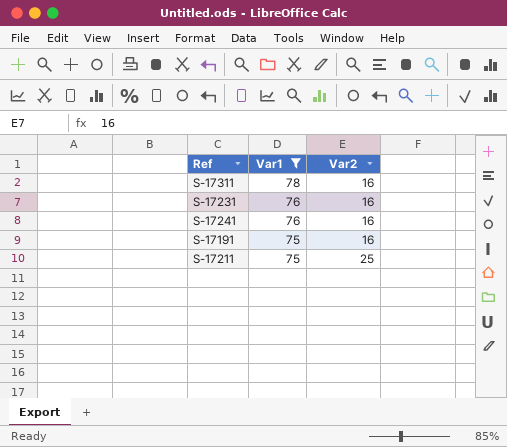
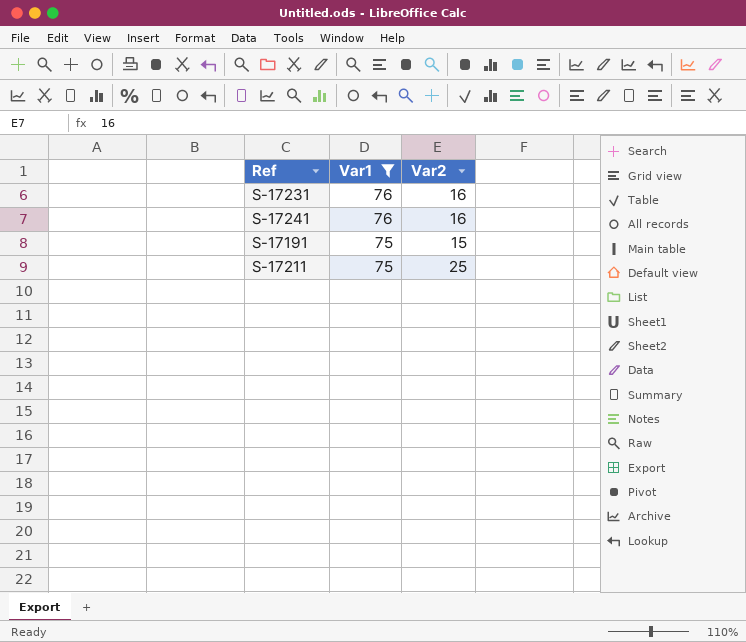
row S-17311: 78 | 16 -> none
S-17191 | Var2: 16 -> 15

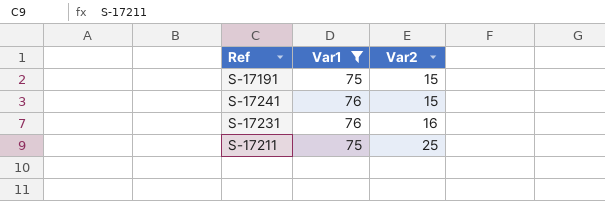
row order: Var1 descending -> Var2 ascending
S-17241 | Var2: 16 -> 15

